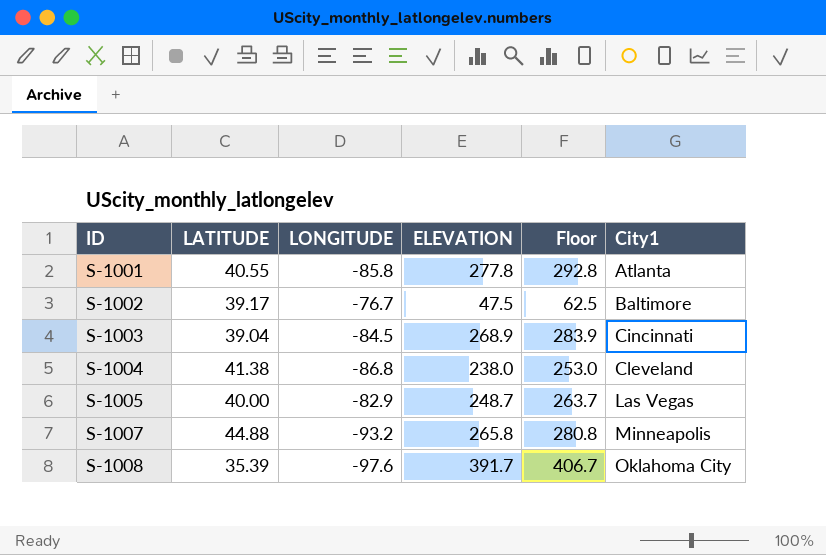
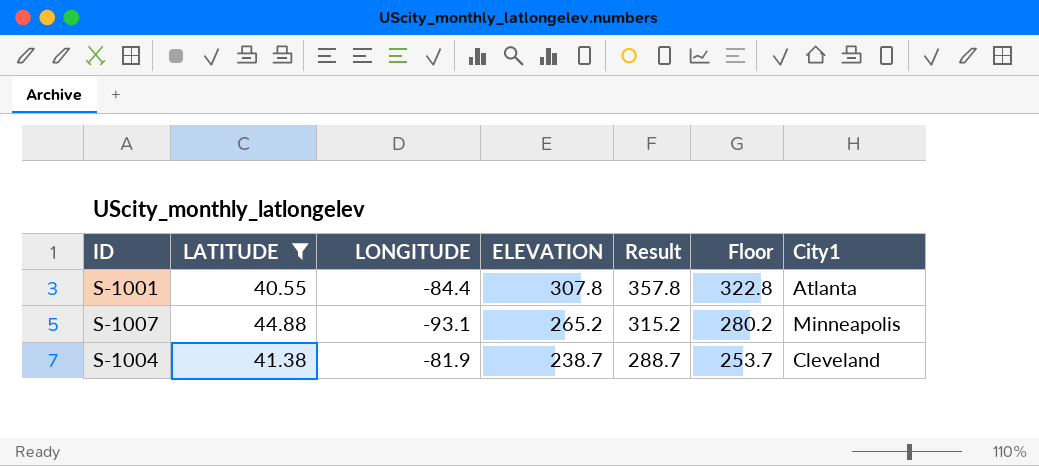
filter: none -> LATITUDE >= 40.55
row order: ID ascending -> ELEVATION descending
column Result | formula: none -> [ELEVATION] + 50
S-1001 | LONGITUDE: -85.8 -> -84.4
S-1001 | ELEVATION: 277.8 -> 307.8
S-1001 | Floor: 292.8 -> 322.8
S-1007 | LONGITUDE: -93.2 -> -93.1
S-1007 | ELEVATION: 265.8 -> 265.2
S-1007 | Floor: 280.8 -> 280.2
S-1004 | LONGITUDE: -86.8 -> -81.9
S-1004 | ELEVATION: 238.0 -> 238.7
S-1004 | Floor: 253.0 -> 253.7

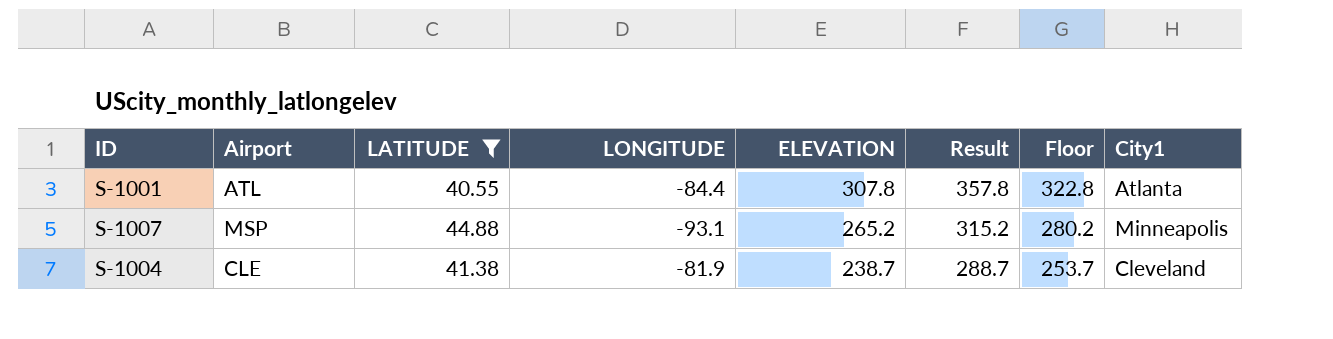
column Airport | position: none -> 2

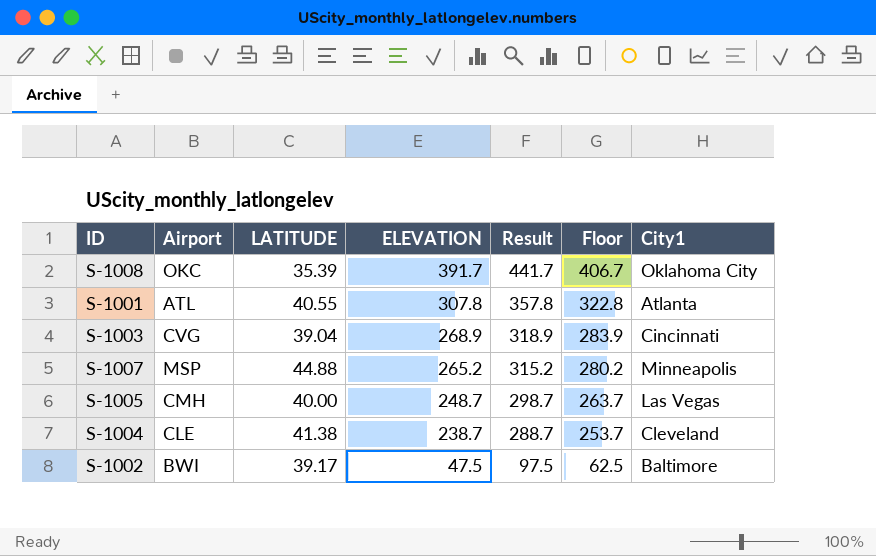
filter: LATITUDE >= 40.55 -> none
column LONGITUDE | position: 4 -> none

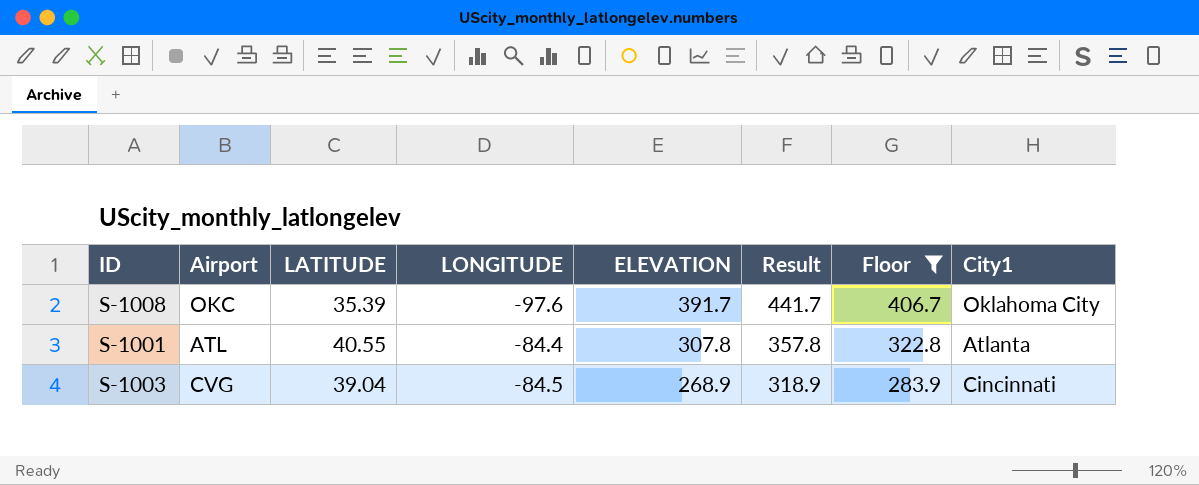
filter: none -> Floor >= 283.9
column LONGITUDE | position: none -> 4

